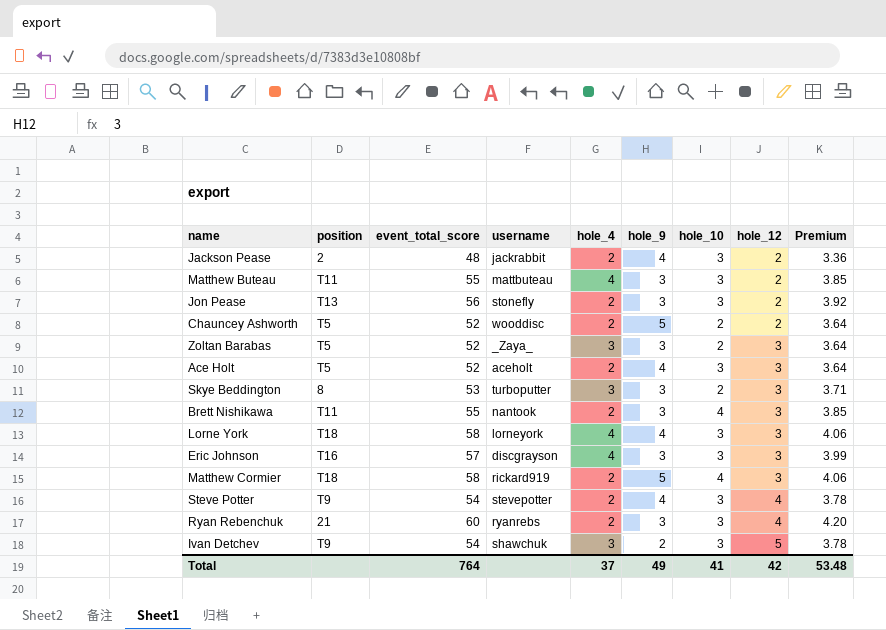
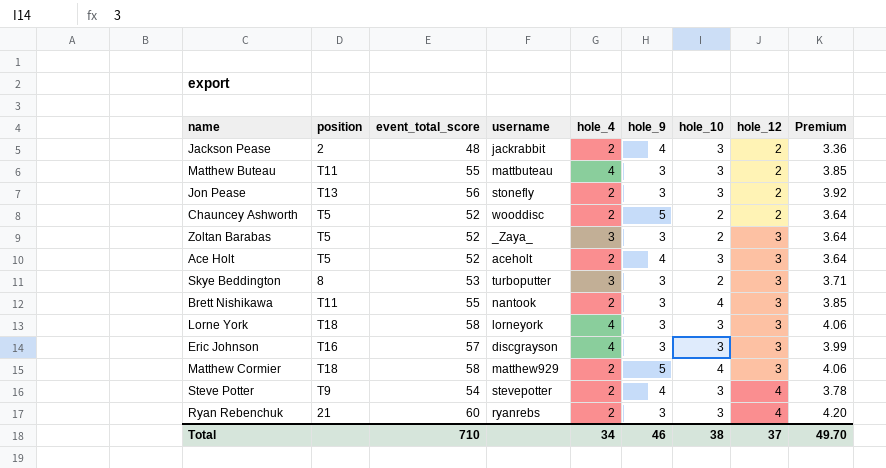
row Ivan Detchev: T9 | 54 | shawchuk | 3 | 2 | 3 | 5 | 3.78 -> none
Lorne York | hole_9: 4 -> 3
Matthew Cormier | username: rickard919 -> matthew929
Total | event_total_score: 764 -> 710
Total | hole_4: 37 -> 34
Total | hole_9: 49 -> 46
Total | hole_10: 41 -> 38
Total | hole_12: 42 -> 37
Total | Premium: 53.48 -> 49.70

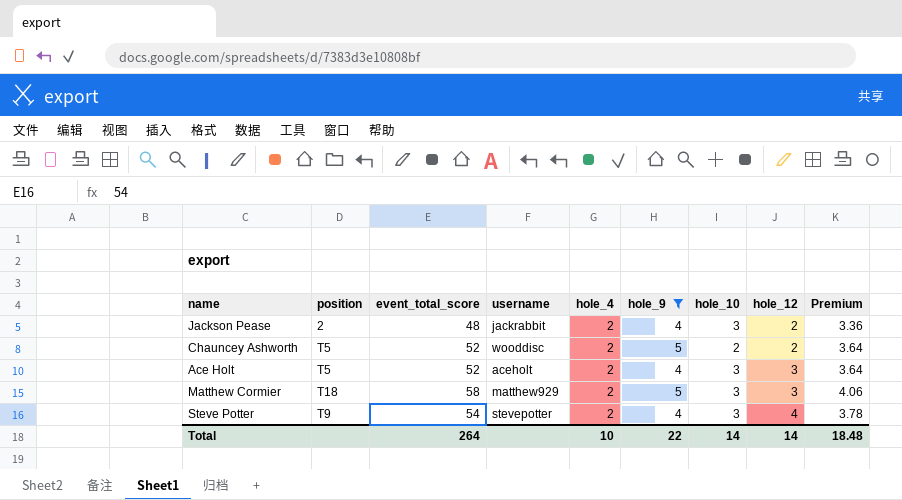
filter: none -> hole_9 != 3
Matthew Cormier | hole_10: 4 -> 3
Total | event_total_score: 710 -> 264
Total | hole_4: 34 -> 10
Total | hole_9: 46 -> 22
Total | hole_10: 38 -> 14
Total | hole_12: 37 -> 14
Total | Premium: 49.70 -> 18.48

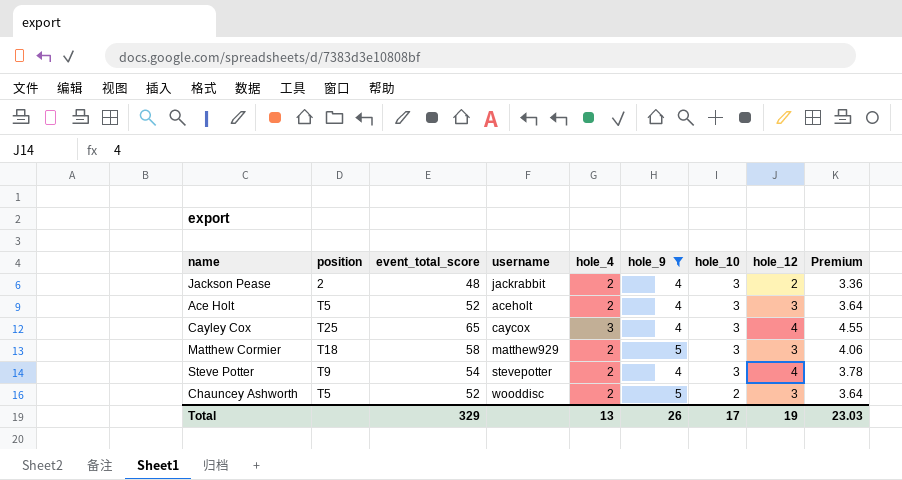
row order: hole_12 ascending -> hole_10 descending
row Cayley Cox: none -> T25 | 65 | caycox | 3 | 4 | 3 | 4 | 4.55
Chauncey Ashworth | hole_12: 2 -> 3
Total | event_total_score: 264 -> 329
Total | hole_4: 10 -> 13
Total | hole_9: 22 -> 26
Total | hole_10: 14 -> 17
Total | hole_12: 14 -> 19
Total | Premium: 18.48 -> 23.03

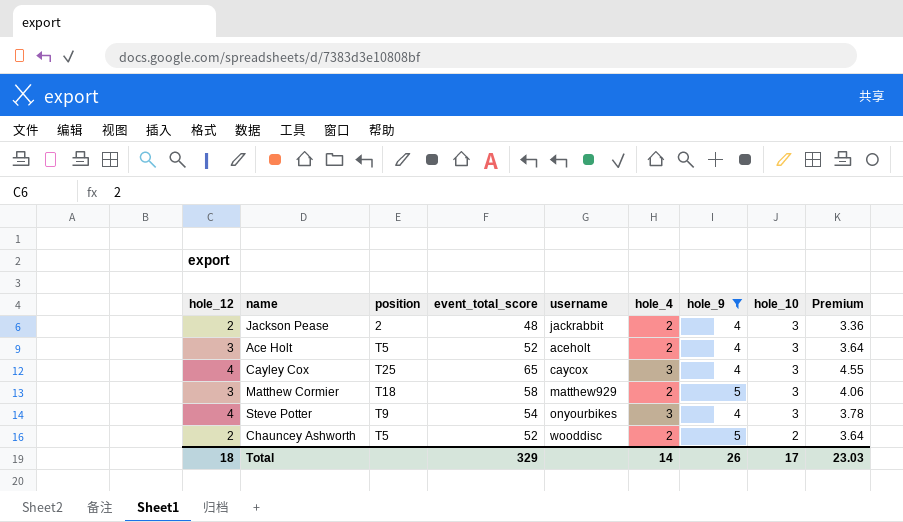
column hole_12 | position: 8 -> 1
Steve Potter | username: stevepotter -> onyourbikes
Steve Potter | hole_4: 2 -> 3
Chauncey Ashworth | hole_12: 3 -> 2
Total | hole_12: 19 -> 18
Total | hole_4: 13 -> 14

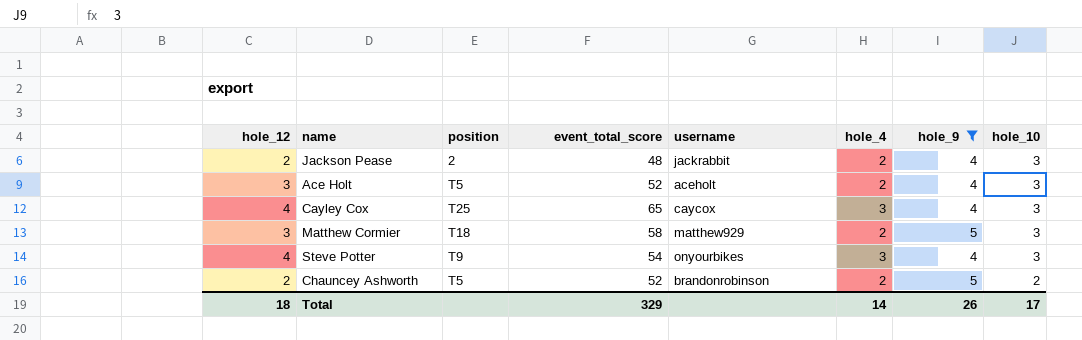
column Premium | formula: [event_total_score] * 0.07 -> none
Chauncey Ashworth | username: wooddisc -> brandonrobinson

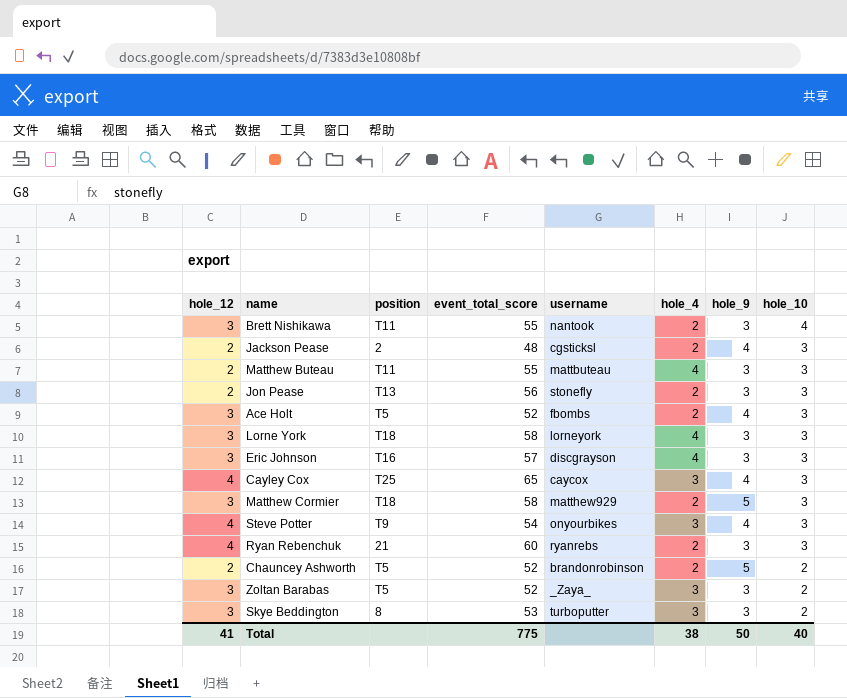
filter: hole_9 != 3 -> none
Jackson Pease | username: jackrabbit -> cgsticksl
Ace Holt | username: aceholt -> fbombs
Total | hole_12: 18 -> 41
Total | event_total_score: 329 -> 775
Total | hole_4: 14 -> 38
Total | hole_9: 26 -> 50
Total | hole_10: 17 -> 40

